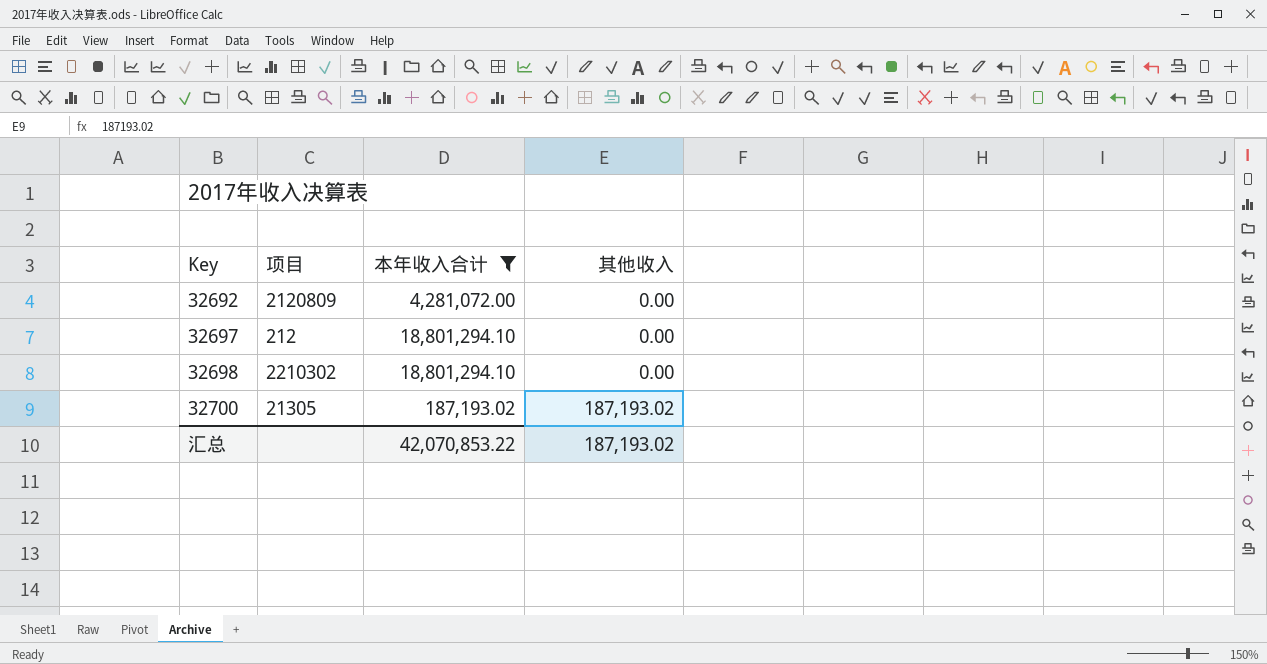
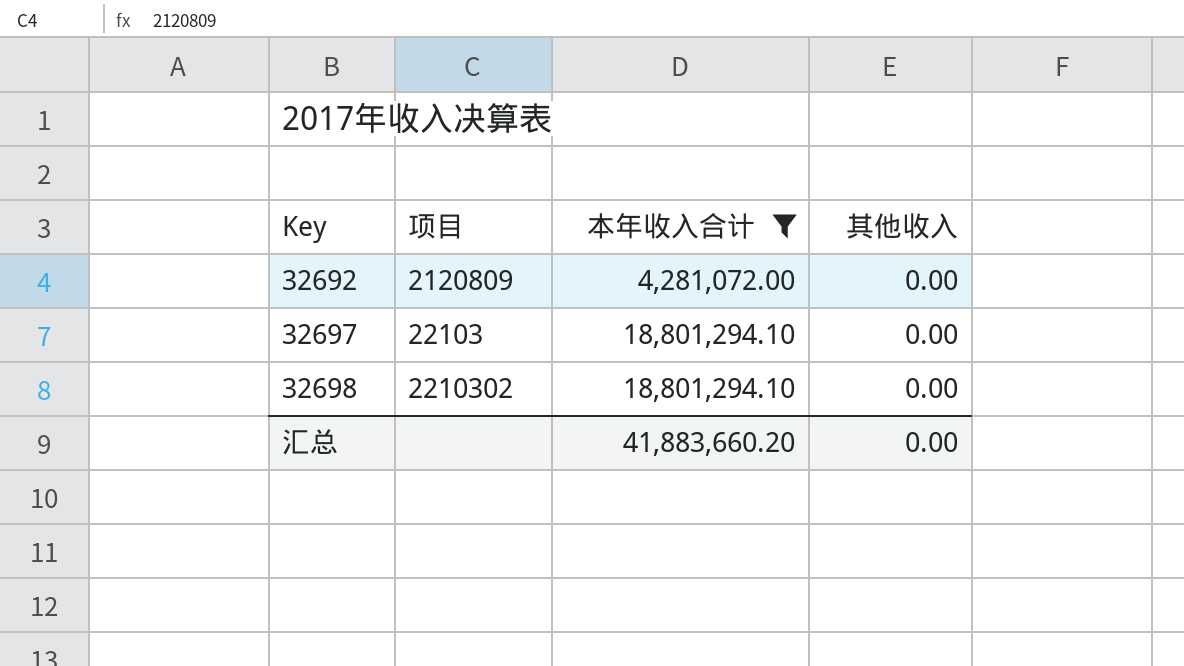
row 32700: 21305 | 187,193.02 | 187,193.02 -> none
32697 | 项目: 212 -> 22103
汇总 | 本年收入合计: 42,070,853.22 -> 41,883,660.20
汇总 | 其他收入: 187,193.02 -> 0.00

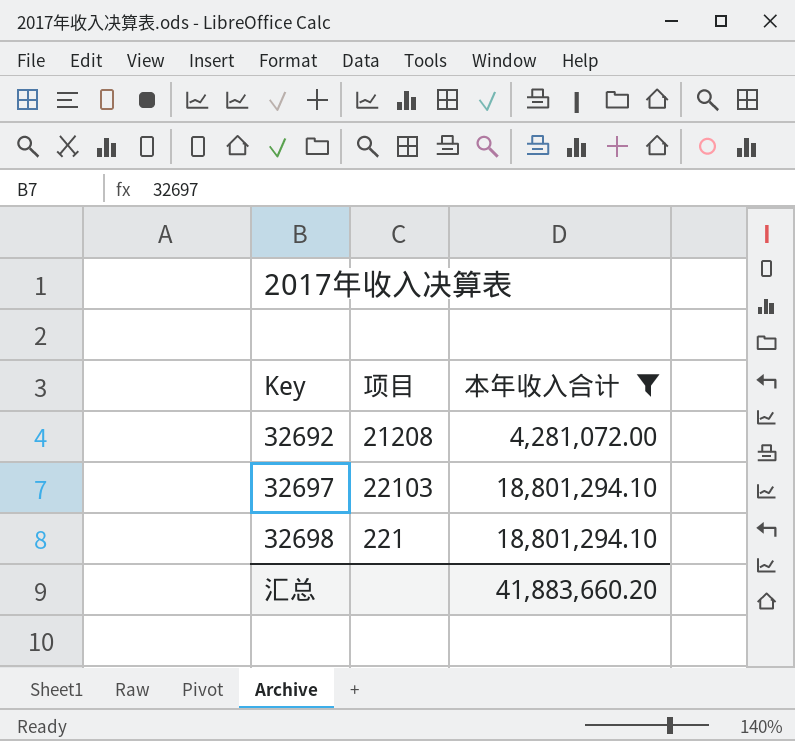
column 其他收入 | position: 4 -> none
32692 | 项目: 2120809 -> 21208
32698 | 项目: 2210302 -> 221

